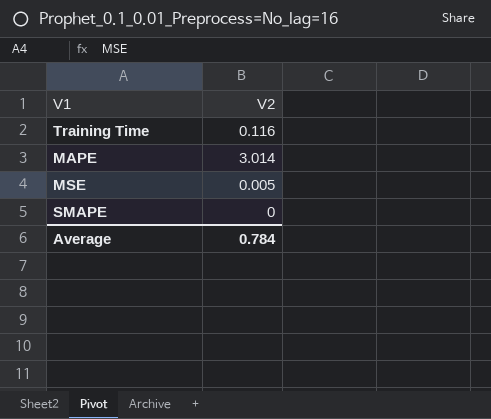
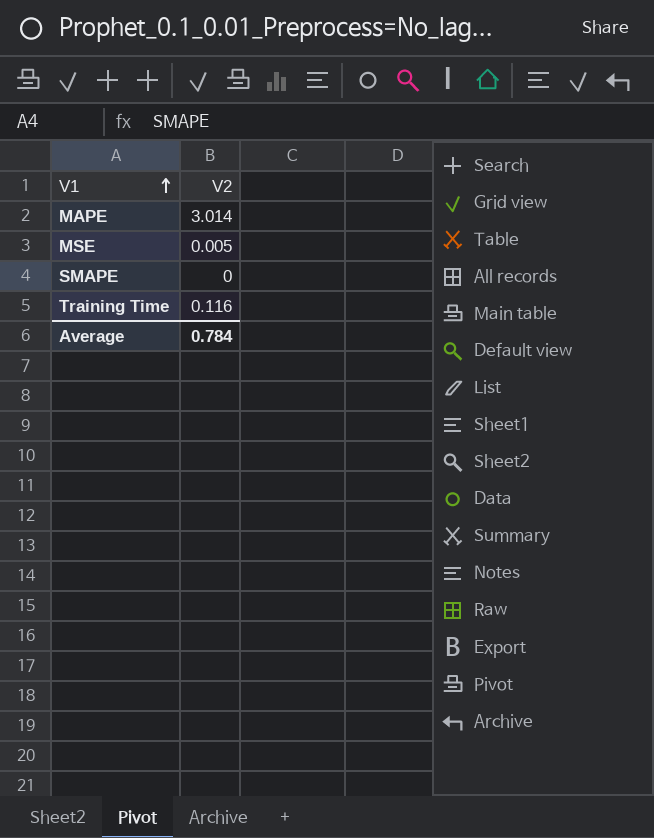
row order: none -> V1 ascending

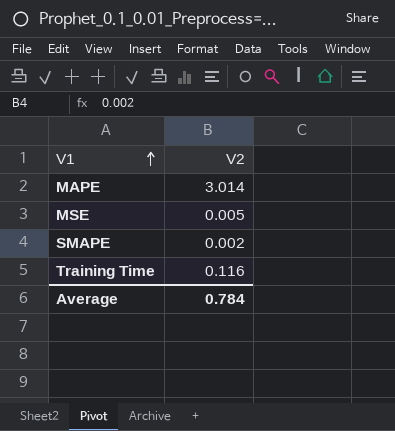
SMAPE | V2: 0 -> 0.002

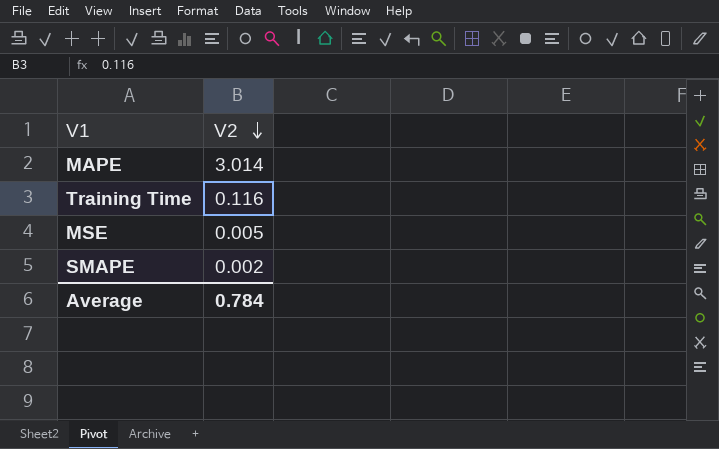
row order: V1 ascending -> V2 descending

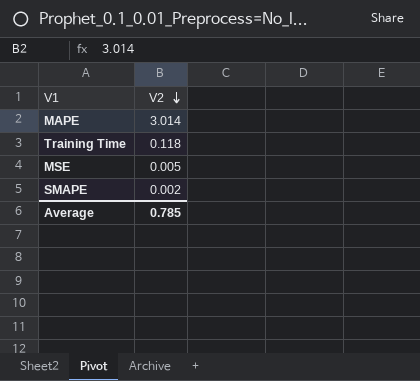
Training Time | V2: 0.116 -> 0.118
Average | V2: 0.784 -> 0.785

